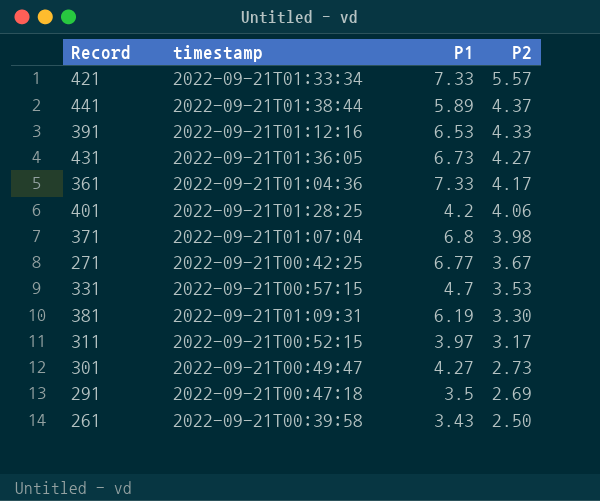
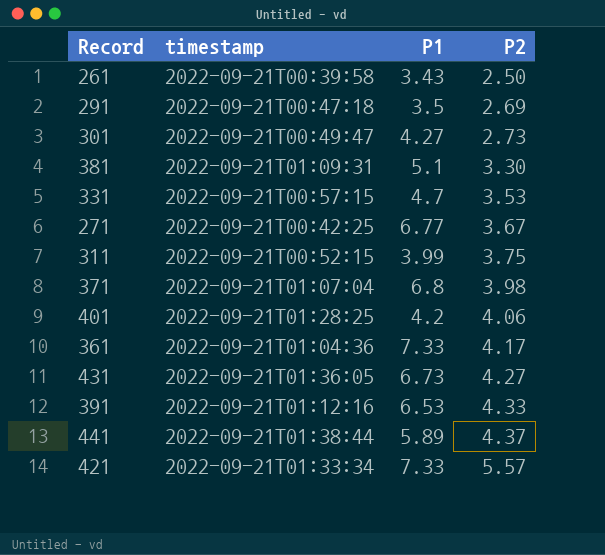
row order: P2 descending -> P2 ascending
381 | P1: 6.19 -> 5.1
311 | P1: 3.97 -> 3.99
311 | P2: 3.17 -> 3.75

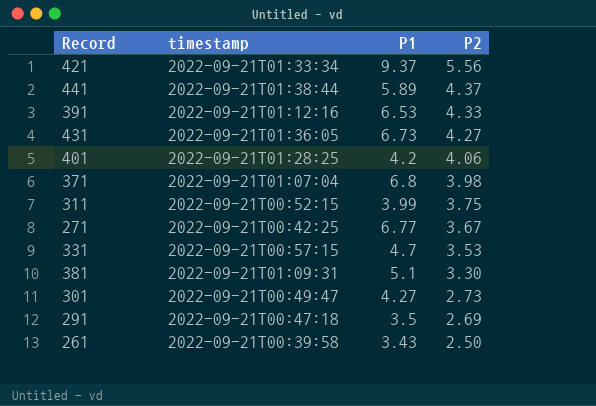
row order: P2 ascending -> P2 descending
row 361: 2022-09-21T01:04:36 | 7.33 | 4.17 -> none
421 | P1: 7.33 -> 9.37
421 | P2: 5.57 -> 5.56

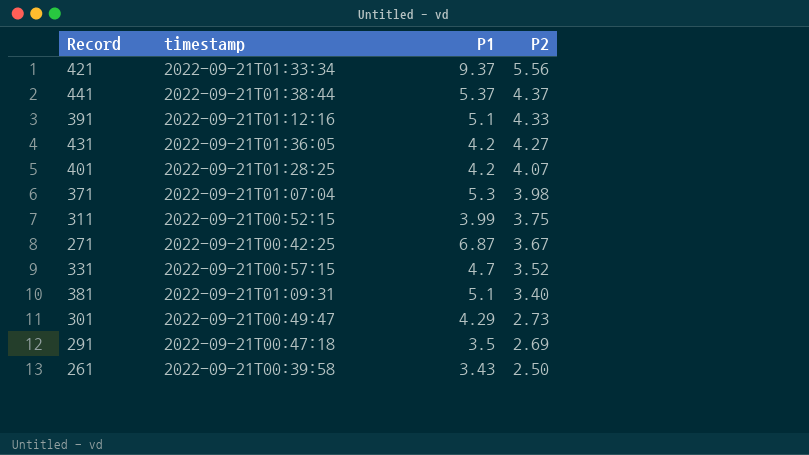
441 | P1: 5.89 -> 5.37
391 | P1: 6.53 -> 5.1
431 | P1: 6.73 -> 4.2
401 | P2: 4.06 -> 4.07
371 | P1: 6.8 -> 5.3
271 | P1: 6.77 -> 6.87
331 | P2: 3.53 -> 3.52
381 | P2: 3.30 -> 3.40
301 | P1: 4.27 -> 4.29

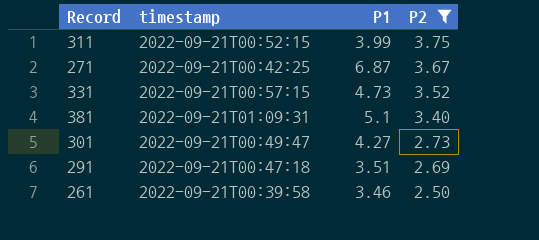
filter: none -> P2 <= 3.75
331 | P1: 4.7 -> 4.73
301 | P1: 4.29 -> 4.27
291 | P1: 3.5 -> 3.51
261 | P1: 3.43 -> 3.46

